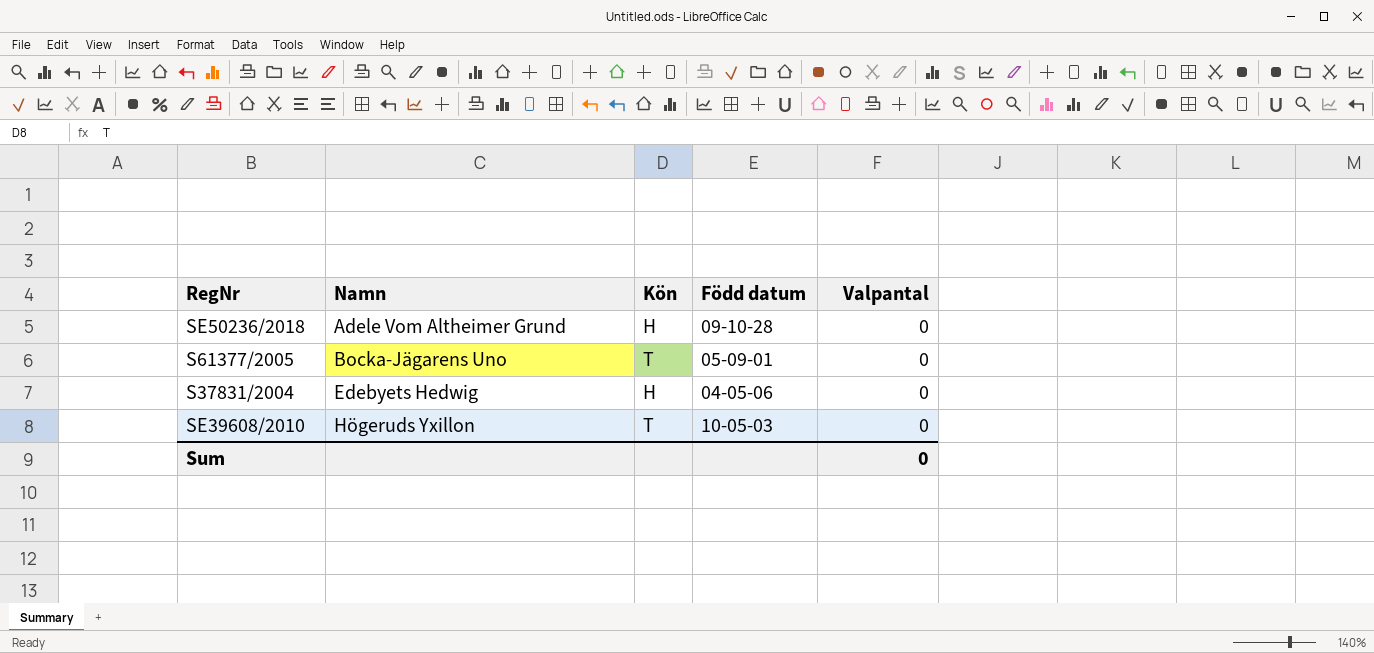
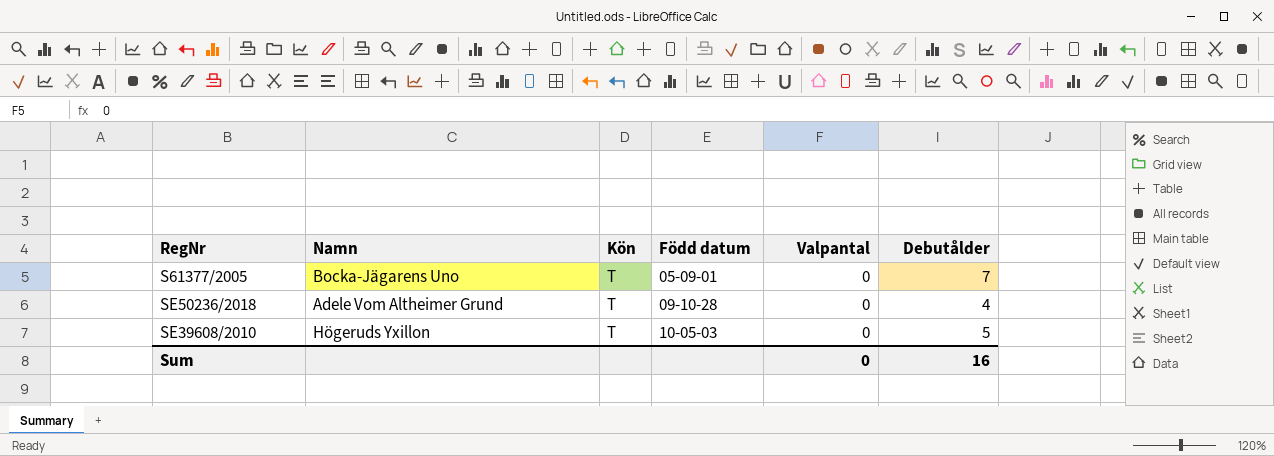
row order: Namn ascending -> Född datum ascending
column Debutålder | position: none -> 6
row S37831/2004: Edebyets Hedwig | H | 04-05-06 | 0 -> none
SE50236/2018 | Kön: H -> T

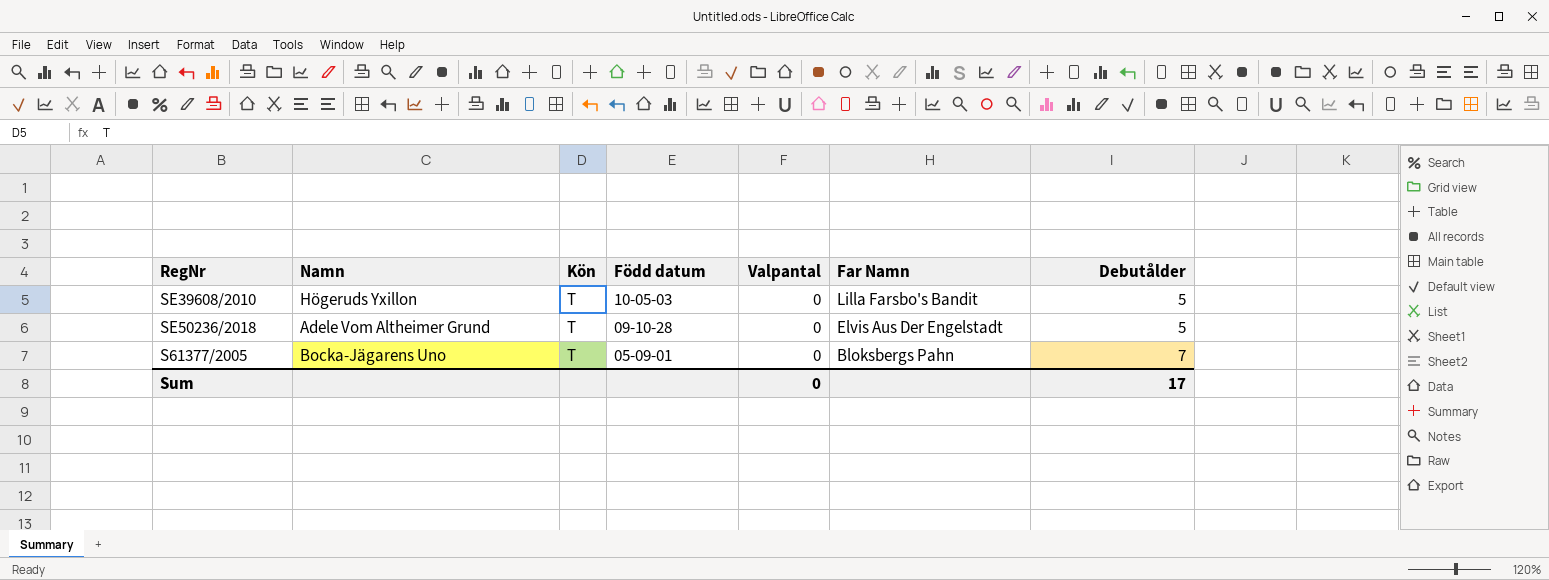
row order: Född datum ascending -> Född datum descending
column Far Namn | position: none -> 6
SE50236/2018 | Debutålder: 4 -> 5
Sum | Debutålder: 16 -> 17

